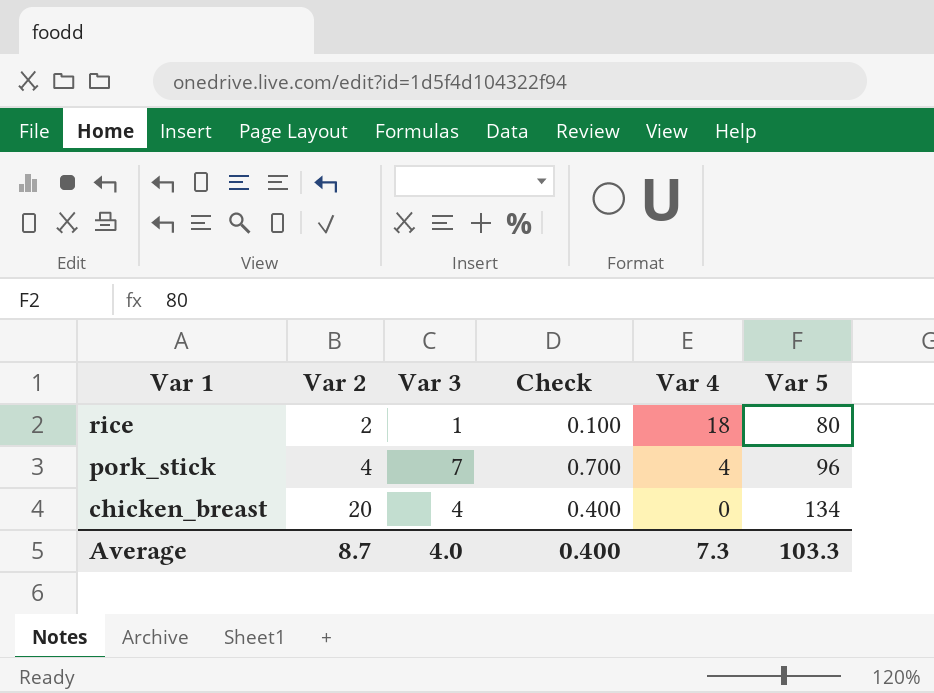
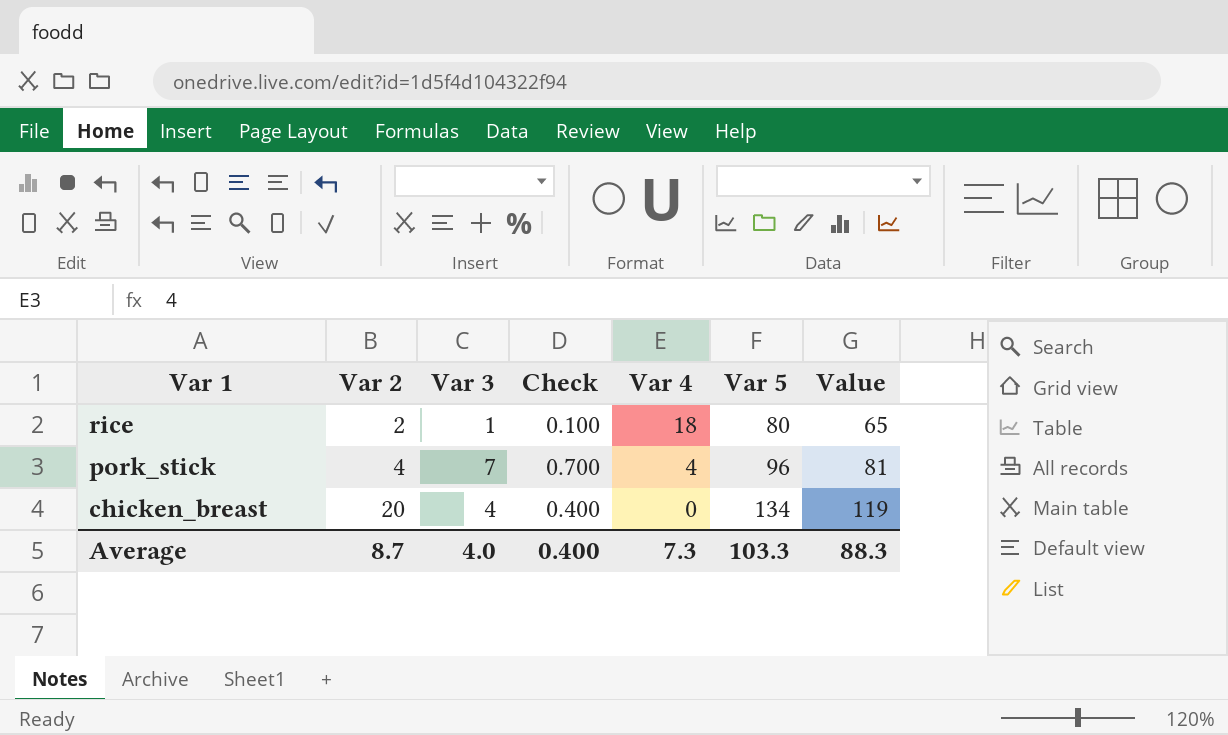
column Value | formula: none -> [Var 5] - 15

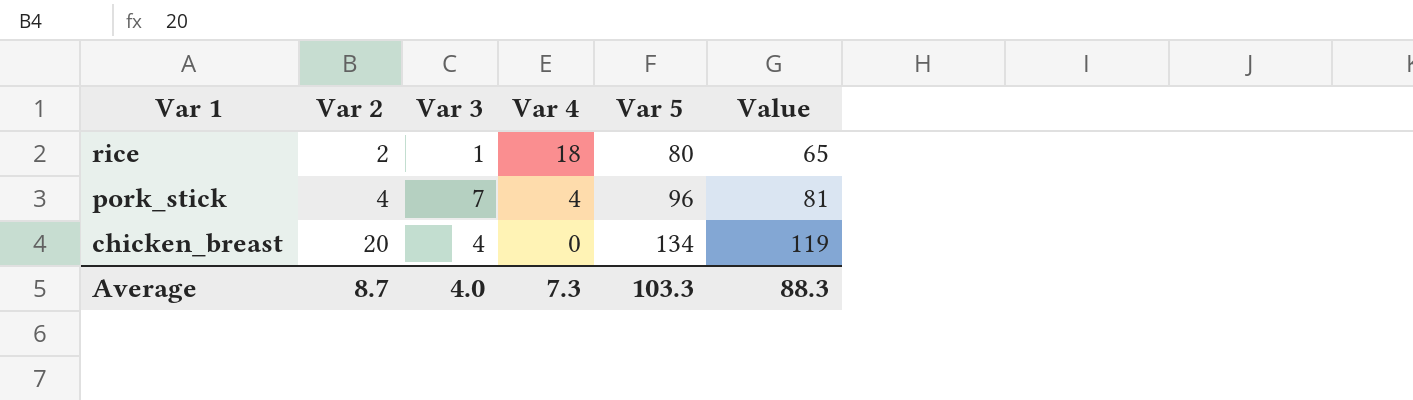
column Check | formula: [Var 3] * 0.1 -> none

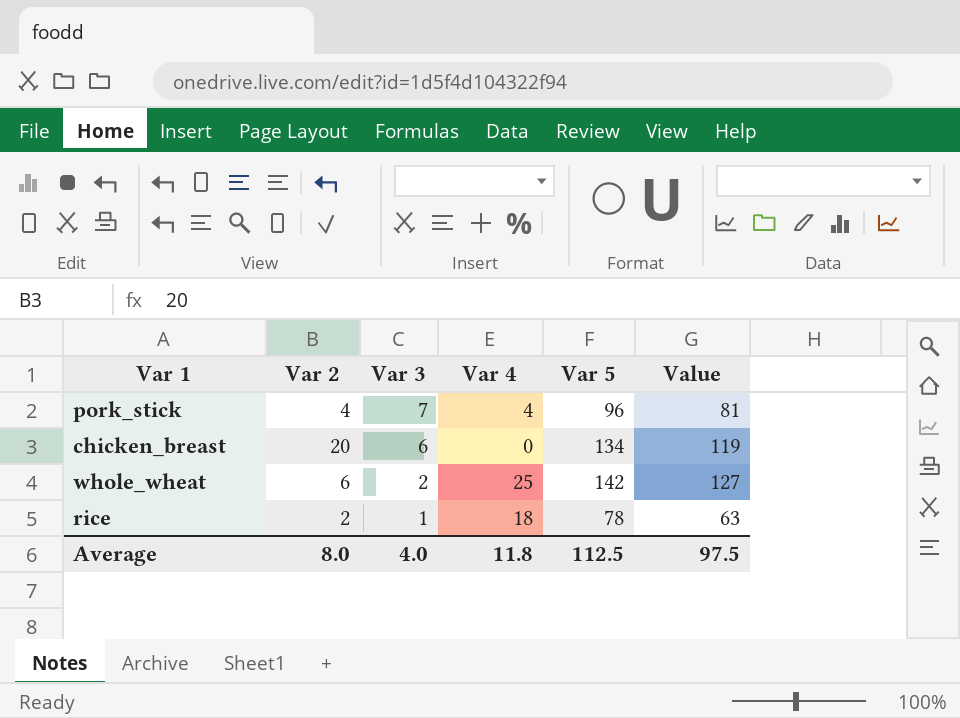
row order: Var 1 descending -> Var 3 descending
chicken_breast | Var 3: 4 -> 6
row whole_wheat: none -> 6 | 2 | 25 | 142 | 127
rice | Var 5: 80 -> 78
rice | Value: 65 -> 63
Average | Var 2: 8.7 -> 8.0
Average | Var 4: 7.3 -> 11.8
Average | Var 5: 103.3 -> 112.5
Average | Value: 88.3 -> 97.5

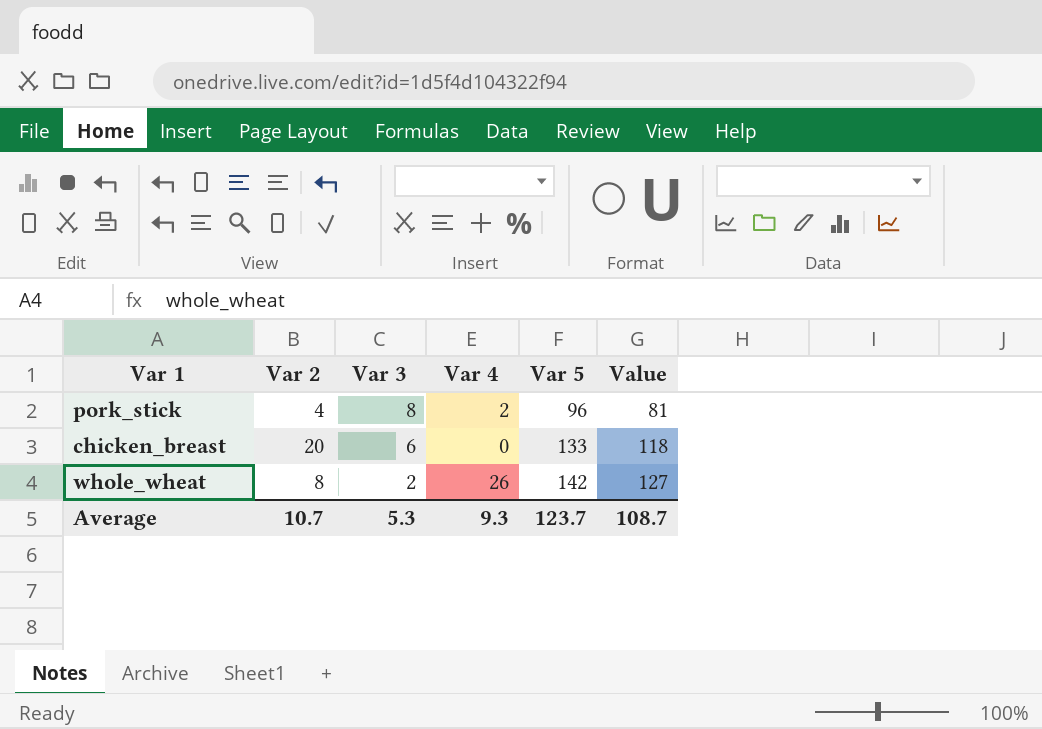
row rice: 2 | 1 | 18 | 78 | 63 -> none
pork_stick | Var 3: 7 -> 8
pork_stick | Var 4: 4 -> 2
chicken_breast | Var 5: 134 -> 133
chicken_breast | Value: 119 -> 118
whole_wheat | Var 2: 6 -> 8
whole_wheat | Var 4: 25 -> 26
Average | Var 2: 8.0 -> 10.7
Average | Var 3: 4.0 -> 5.3
Average | Var 4: 11.8 -> 9.3
Average | Var 5: 112.5 -> 123.7
Average | Value: 97.5 -> 108.7

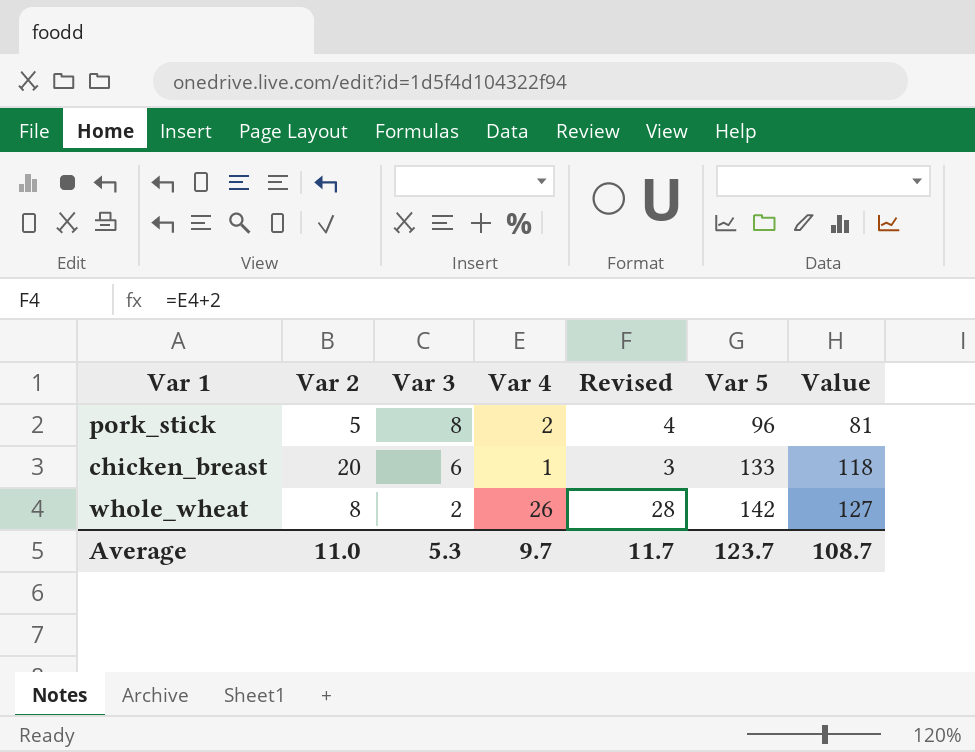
column Revised | formula: none -> [Var 4] + 2
pork_stick | Var 2: 4 -> 5
chicken_breast | Var 4: 0 -> 1
Average | Var 2: 10.7 -> 11.0
Average | Var 4: 9.3 -> 9.7

